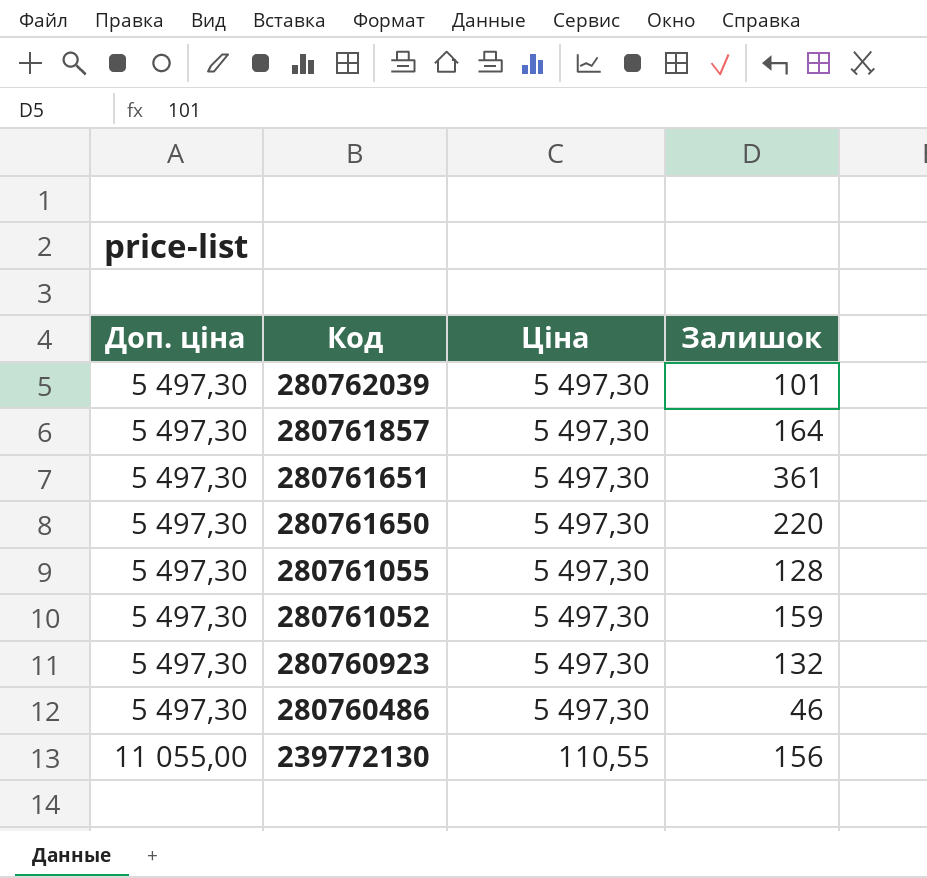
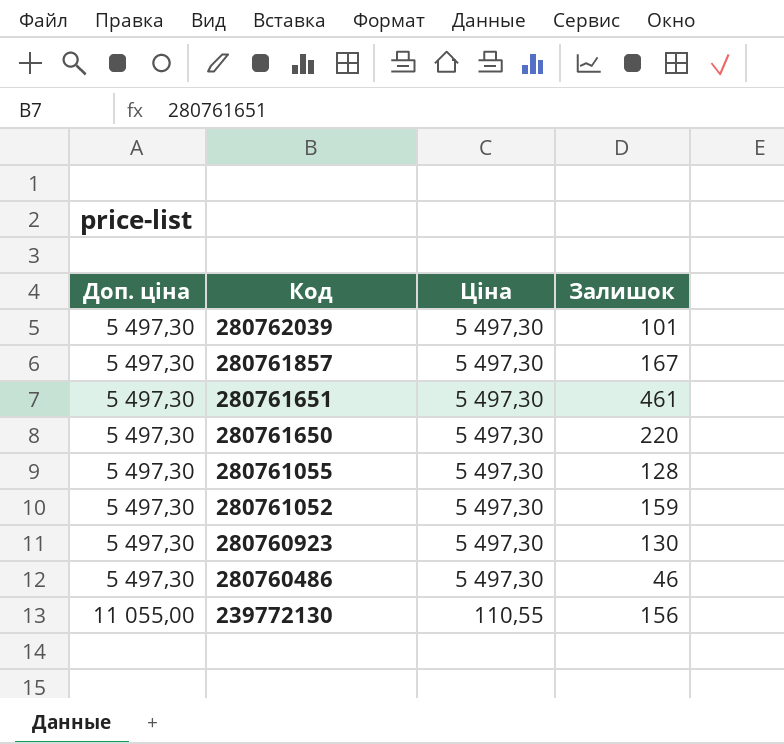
280761857 | Залишок: 164 -> 167
280761651 | Залишок: 361 -> 461
280760923 | Залишок: 132 -> 130

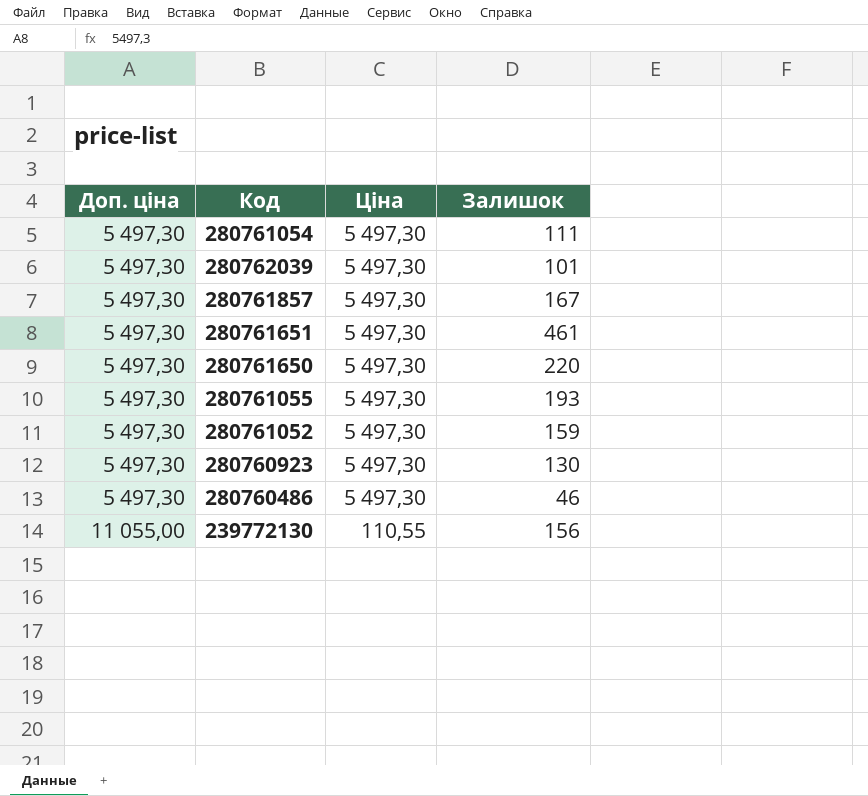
row 280761054: none -> 5 497,30 | 5 497,30 | 111
280761055 | Залишок: 128 -> 193

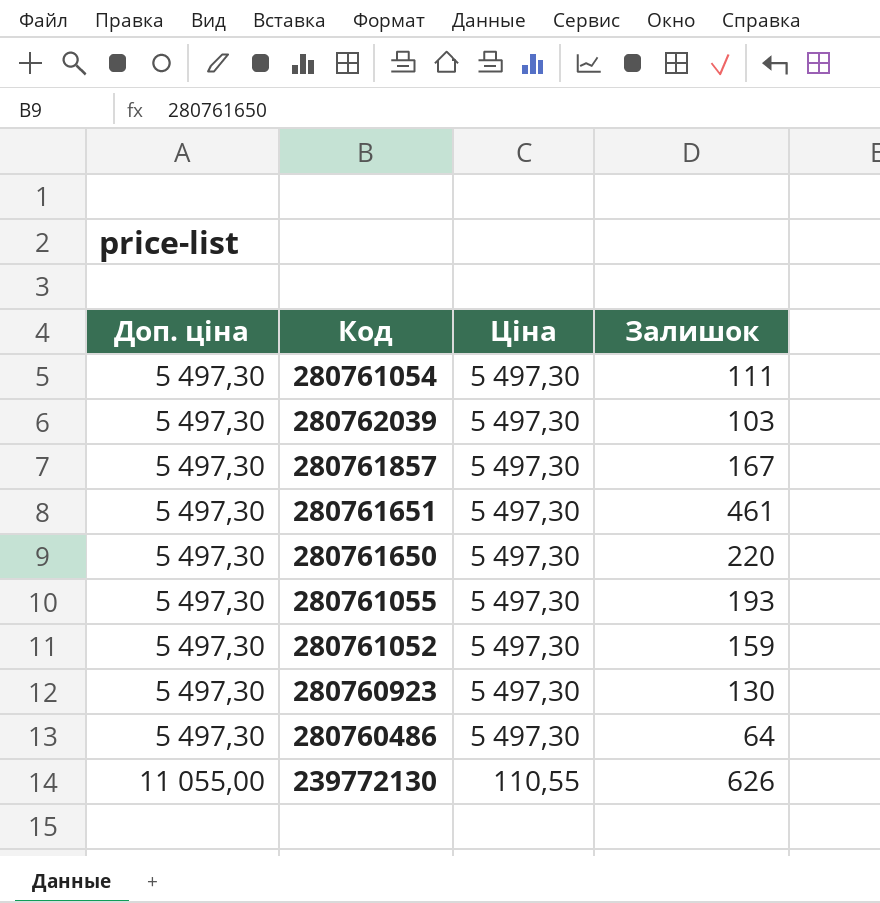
280762039 | Залишок: 101 -> 103
280760486 | Залишок: 46 -> 64
239772130 | Залишок: 156 -> 626

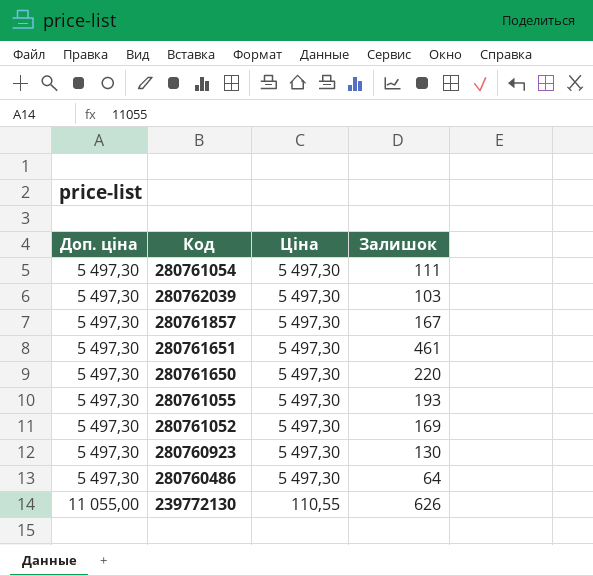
280761052 | Залишок: 159 -> 169

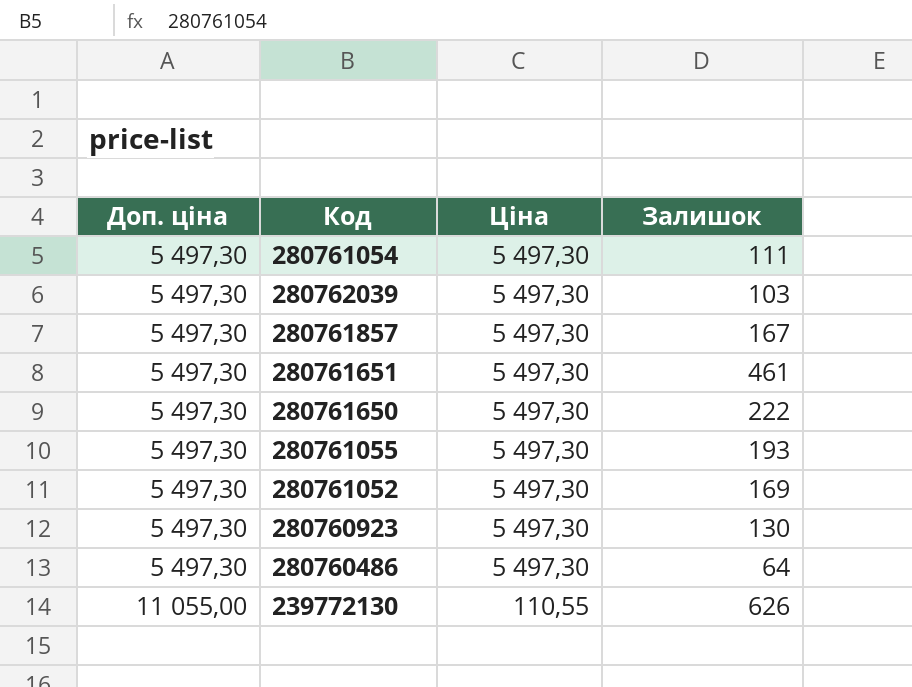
280761650 | Залишок: 220 -> 222

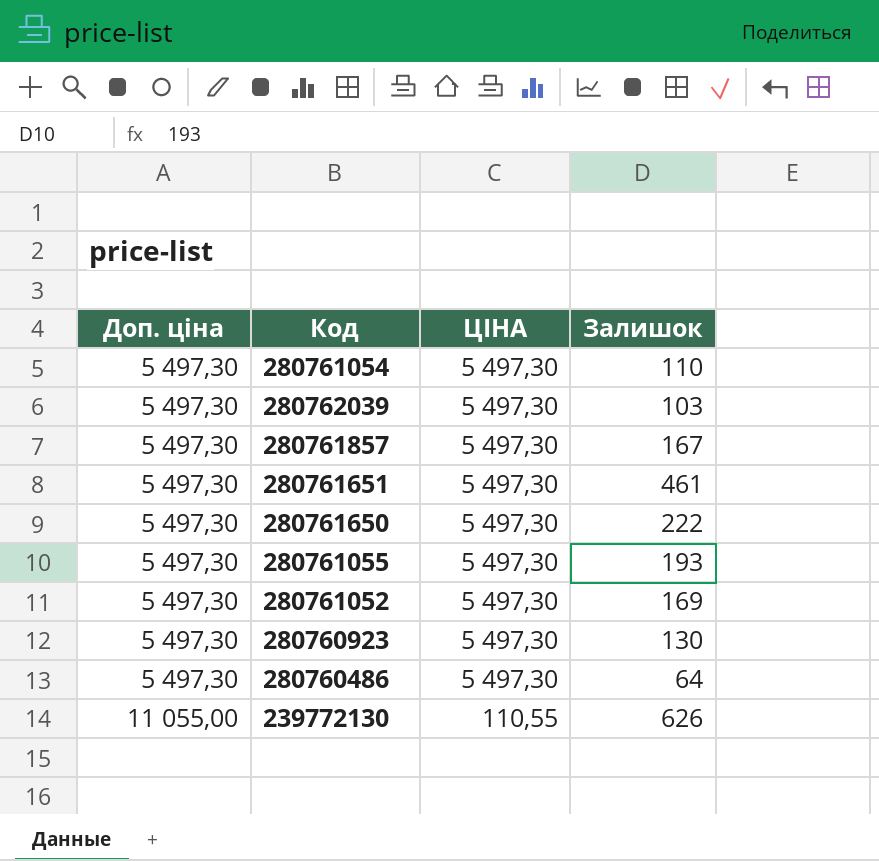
column name: Ціна -> ЦІНА
280761054 | Залишок: 111 -> 110

